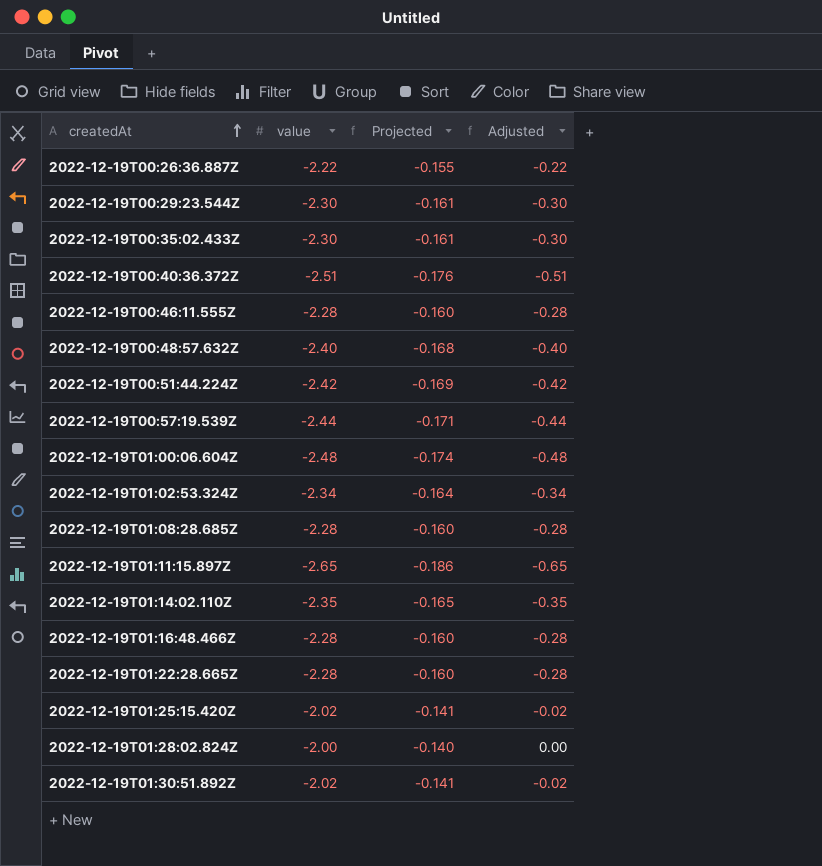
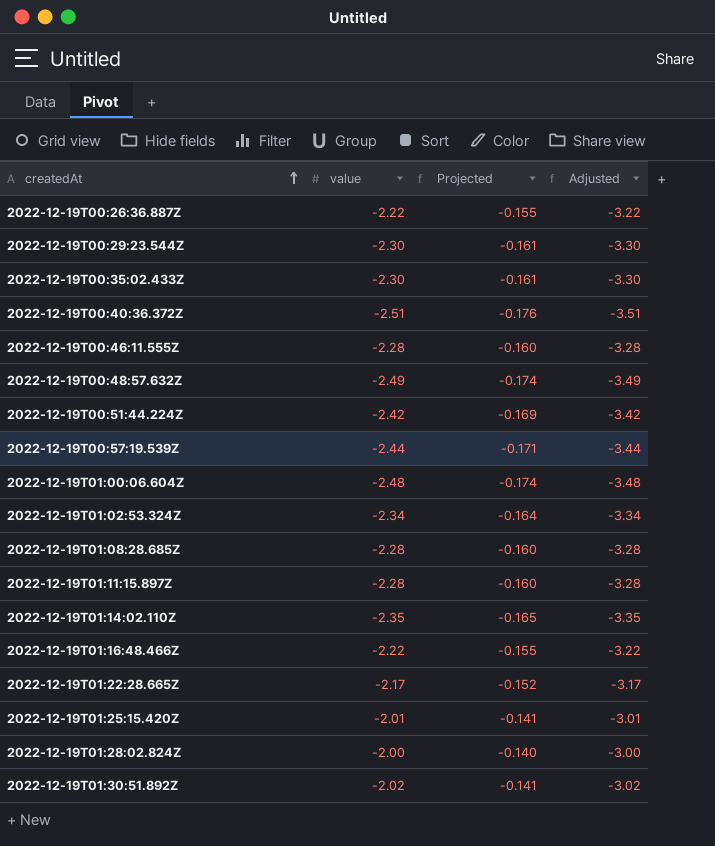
column Adjusted | formula: [value] + 2 -> [value] - 1
2022-12-19T00:48:57.632Z | value: -2.40 -> -2.49
2022-12-19T00:48:57.632Z | Projected: -0.168 -> -0.174
2022-12-19T01:11:15.897Z | value: -2.65 -> -2.28
2022-12-19T01:11:15.897Z | Projected: -0.186 -> -0.160
2022-12-19T01:16:48.466Z | value: -2.28 -> -2.22
2022-12-19T01:16:48.466Z | Projected: -0.160 -> -0.155
2022-12-19T01:22:28.665Z | value: -2.28 -> -2.17
2022-12-19T01:22:28.665Z | Projected: -0.160 -> -0.152
2022-12-19T01:25:15.420Z | value: -2.02 -> -2.01

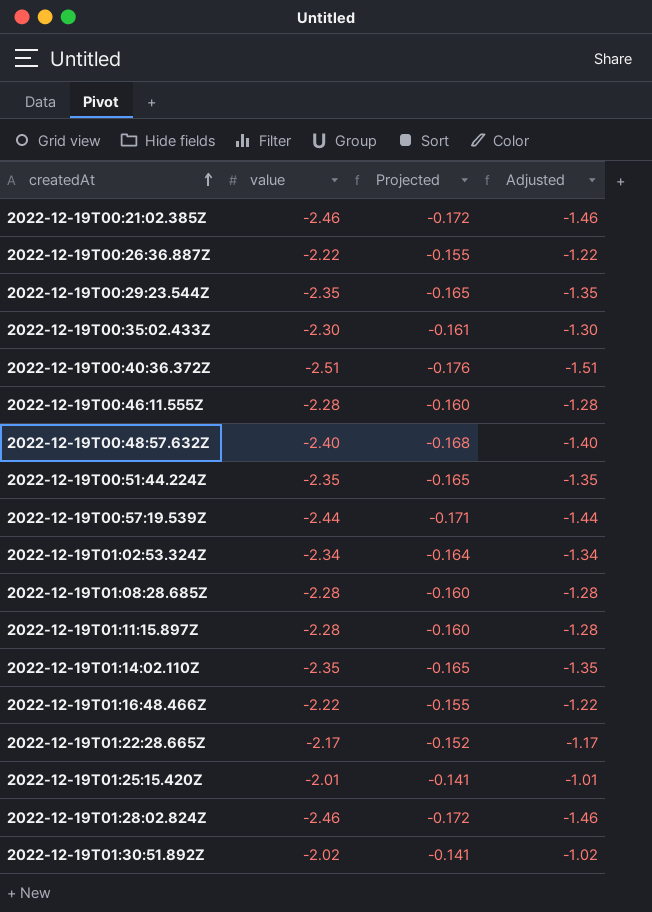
column Adjusted | formula: [value] - 1 -> [value] + 1
row 2022-12-19T01:00:06.604Z: -2.48 | -0.174 | -3.48 -> none
row 2022-12-19T00:21:02.385Z: none -> -2.46 | -0.172 | -1.46
2022-12-19T00:29:23.544Z | value: -2.30 -> -2.35
2022-12-19T00:29:23.544Z | Projected: -0.161 -> -0.165
2022-12-19T00:48:57.632Z | value: -2.49 -> -2.40
2022-12-19T00:48:57.632Z | Projected: -0.174 -> -0.168
2022-12-19T00:51:44.224Z | value: -2.42 -> -2.35
2022-12-19T00:51:44.224Z | Projected: -0.169 -> -0.165
2022-12-19T01:28:02.824Z | value: -2.00 -> -2.46
2022-12-19T01:28:02.824Z | Projected: -0.140 -> -0.172

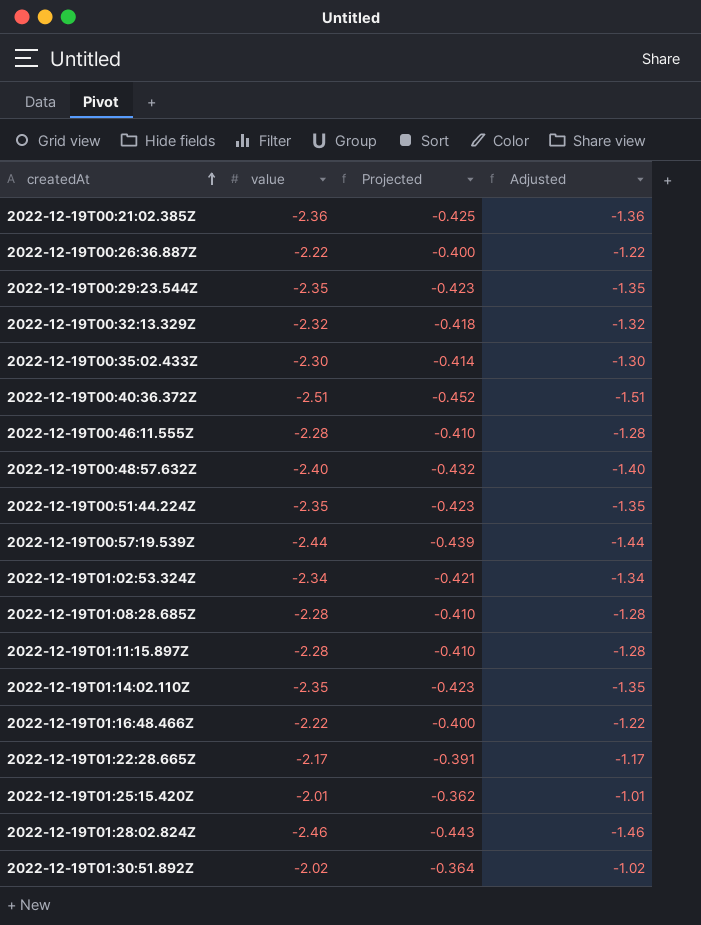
column Projected | formula: [value] * 0.07 -> [value] * 0.18
2022-12-19T00:21:02.385Z | value: -2.46 -> -2.36
2022-12-19T00:21:02.385Z | Adjusted: -1.46 -> -1.36
row 2022-12-19T00:32:13.329Z: none -> -2.32 | -0.418 | -1.32

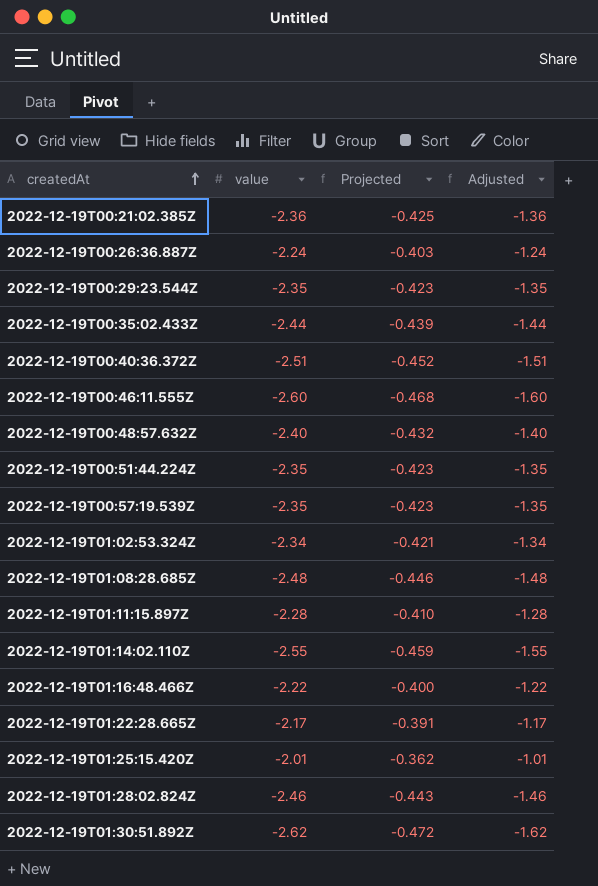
row 2022-12-19T00:32:13.329Z: -2.32 | -0.418 | -1.32 -> none
2022-12-19T00:26:36.887Z | value: -2.22 -> -2.24
2022-12-19T00:26:36.887Z | Projected: -0.400 -> -0.403
2022-12-19T00:26:36.887Z | Adjusted: -1.22 -> -1.24
2022-12-19T00:35:02.433Z | value: -2.30 -> -2.44
2022-12-19T00:35:02.433Z | Projected: -0.414 -> -0.439
2022-12-19T00:35:02.433Z | Adjusted: -1.30 -> -1.44
2022-12-19T00:46:11.555Z | value: -2.28 -> -2.60
2022-12-19T00:46:11.555Z | Projected: -0.410 -> -0.468
2022-12-19T00:46:11.555Z | Adjusted: -1.28 -> -1.60
2022-12-19T00:57:19.539Z | value: -2.44 -> -2.35
2022-12-19T00:57:19.539Z | Projected: -0.439 -> -0.423
2022-12-19T00:57:19.539Z | Adjusted: -1.44 -> -1.35
2022-12-19T01:08:28.685Z | value: -2.28 -> -2.48
2022-12-19T01:08:28.685Z | Projected: -0.410 -> -0.446
2022-12-19T01:08:28.685Z | Adjusted: -1.28 -> -1.48
2022-12-19T01:14:02.110Z | value: -2.35 -> -2.55
2022-12-19T01:14:02.110Z | Projected: -0.423 -> -0.459
2022-12-19T01:14:02.110Z | Adjusted: -1.35 -> -1.55
2022-12-19T01:30:51.892Z | value: -2.02 -> -2.62
2022-12-19T01:30:51.892Z | Projected: -0.364 -> -0.472
2022-12-19T01:30:51.892Z | Adjusted: -1.02 -> -1.62

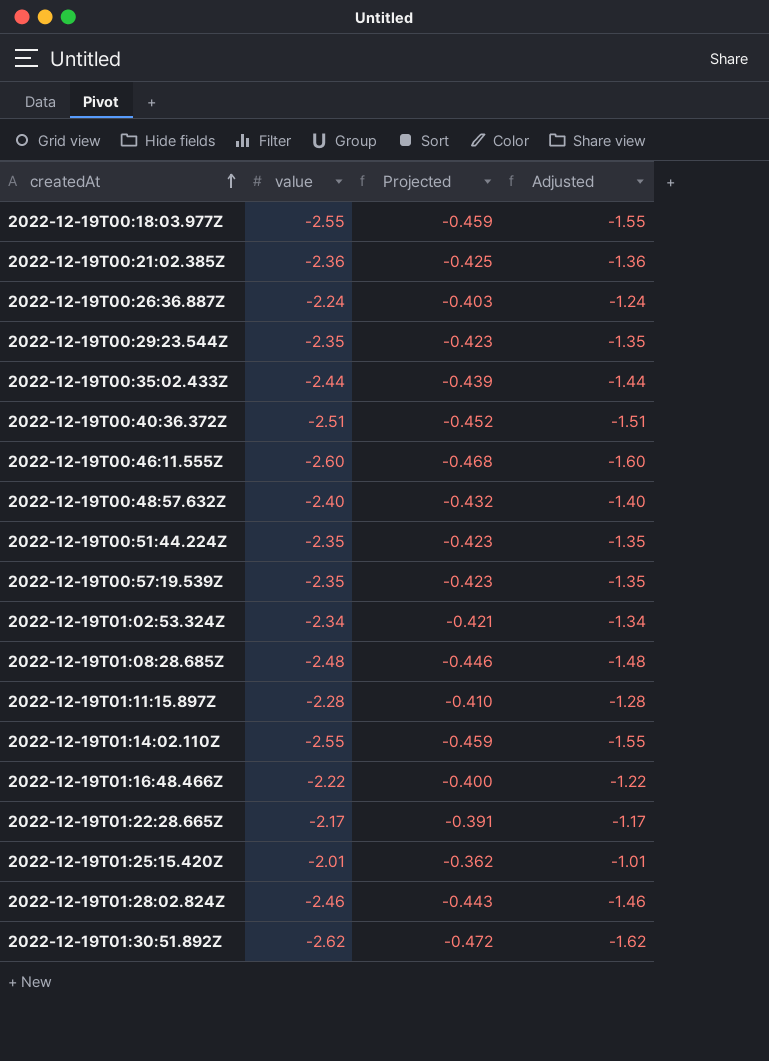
row 2022-12-19T00:18:03.977Z: none -> -2.55 | -0.459 | -1.55

